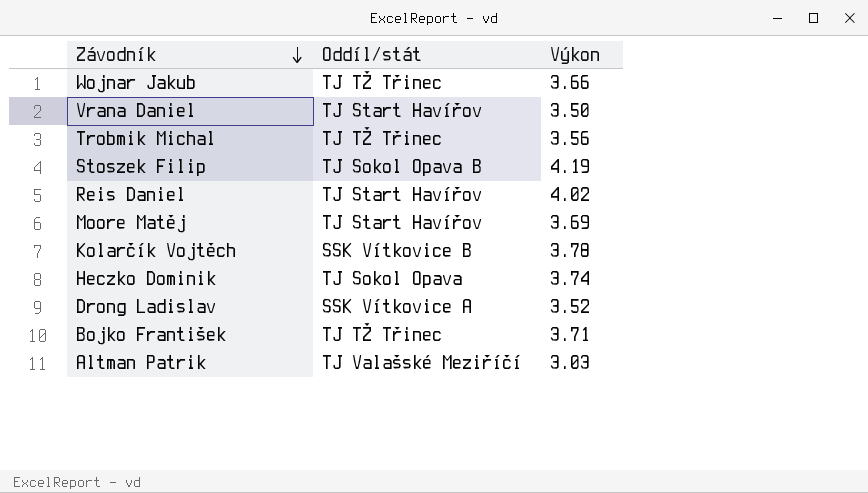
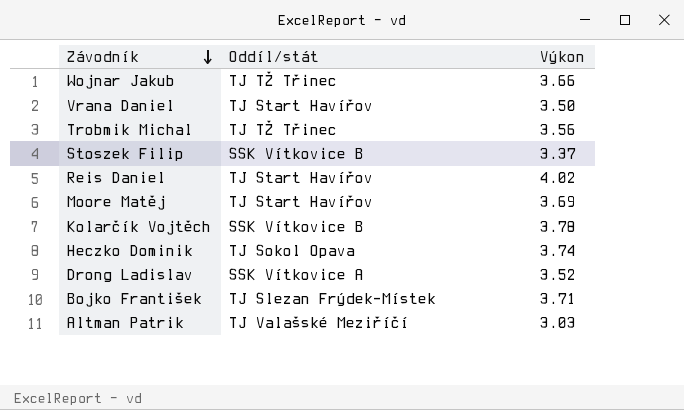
Stoszek Filip | Oddíl/stát: TJ Sokol Opava B -> SSK Vítkovice B
Stoszek Filip | Výkon: 4.19 -> 3.37
Bojko František | Oddíl/stát: TJ TŽ Třinec -> TJ Slezan Frýdek-Místek

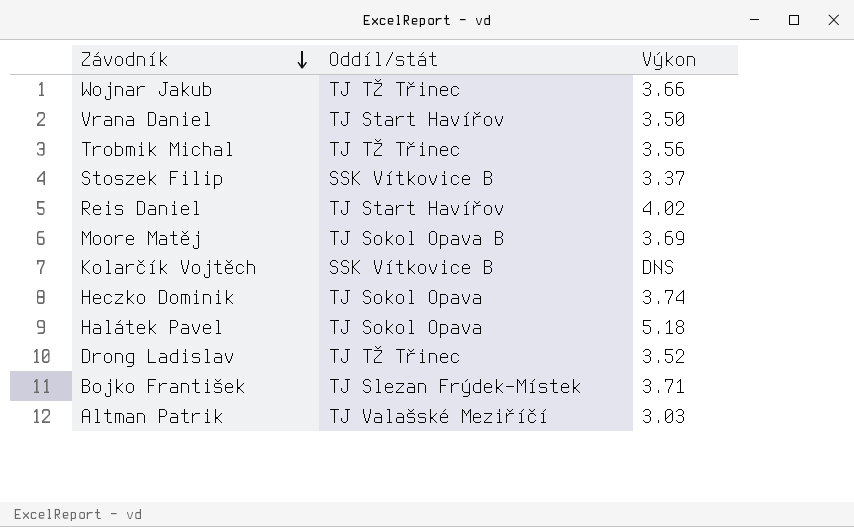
Moore Matěj | Oddíl/stát: TJ Start Havířov -> TJ Sokol Opava B
Kolarčík Vojtěch | Výkon: 3.78 -> DNS
row Halátek Pavel: none -> TJ Sokol Opava | 5.18
Drong Ladislav | Oddíl/stát: SSK Vítkovice A -> TJ TŽ Třinec

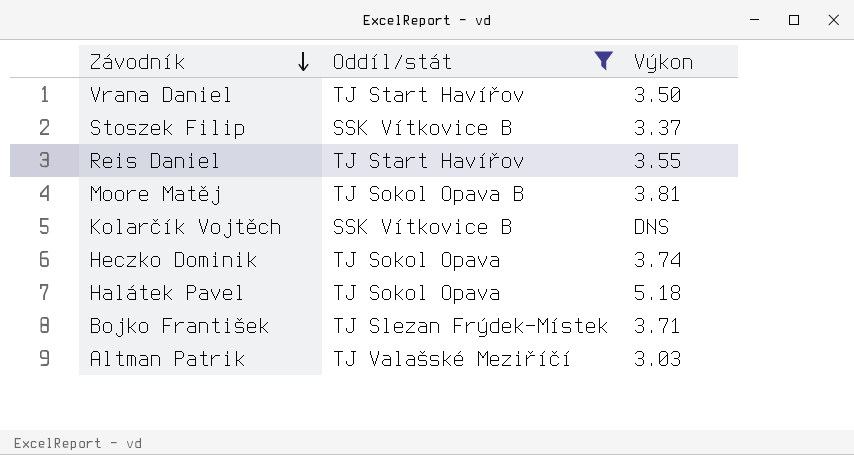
filter: none -> Oddíl/stát != TJ TŽ Třinec
Reis Daniel | Výkon: 4.02 -> 3.55
Moore Matěj | Výkon: 3.69 -> 3.81

